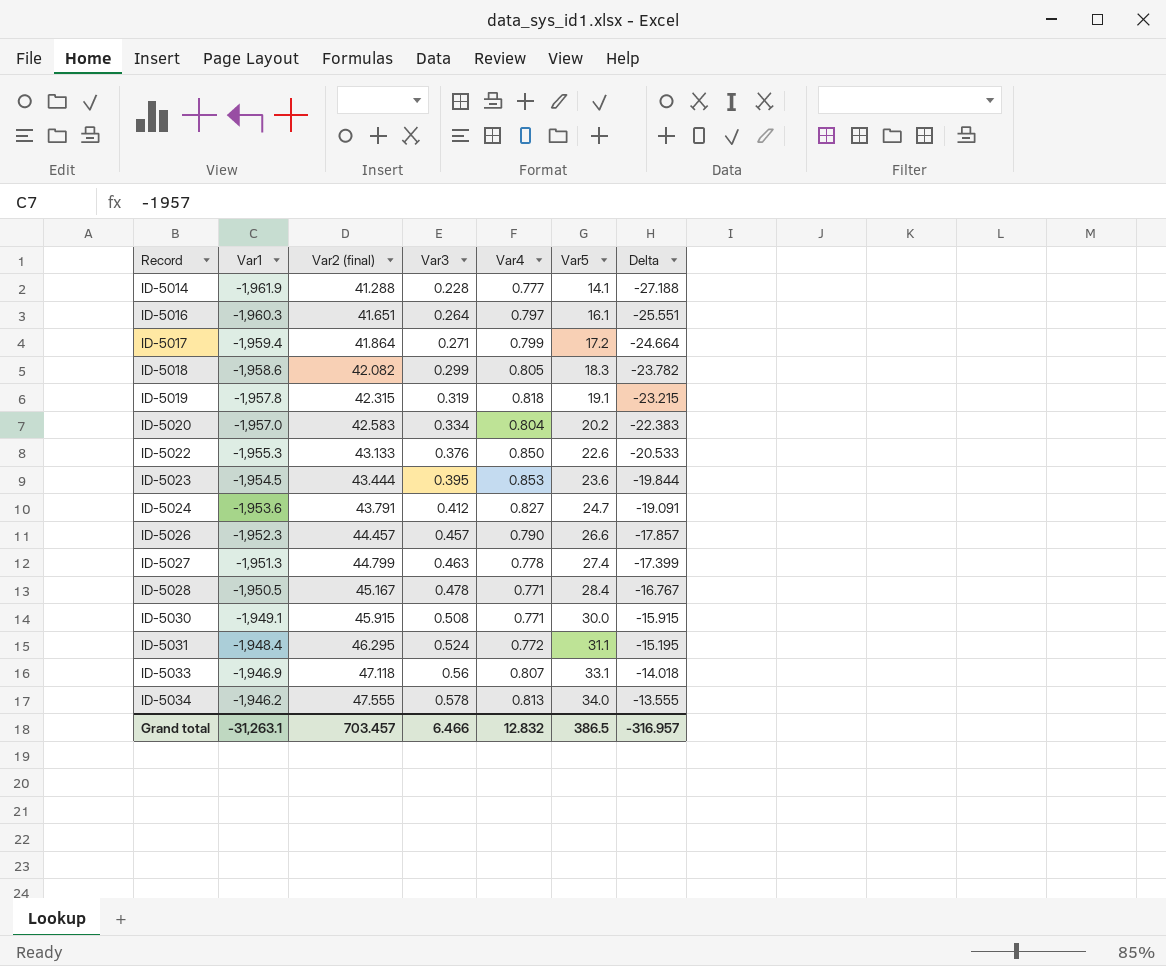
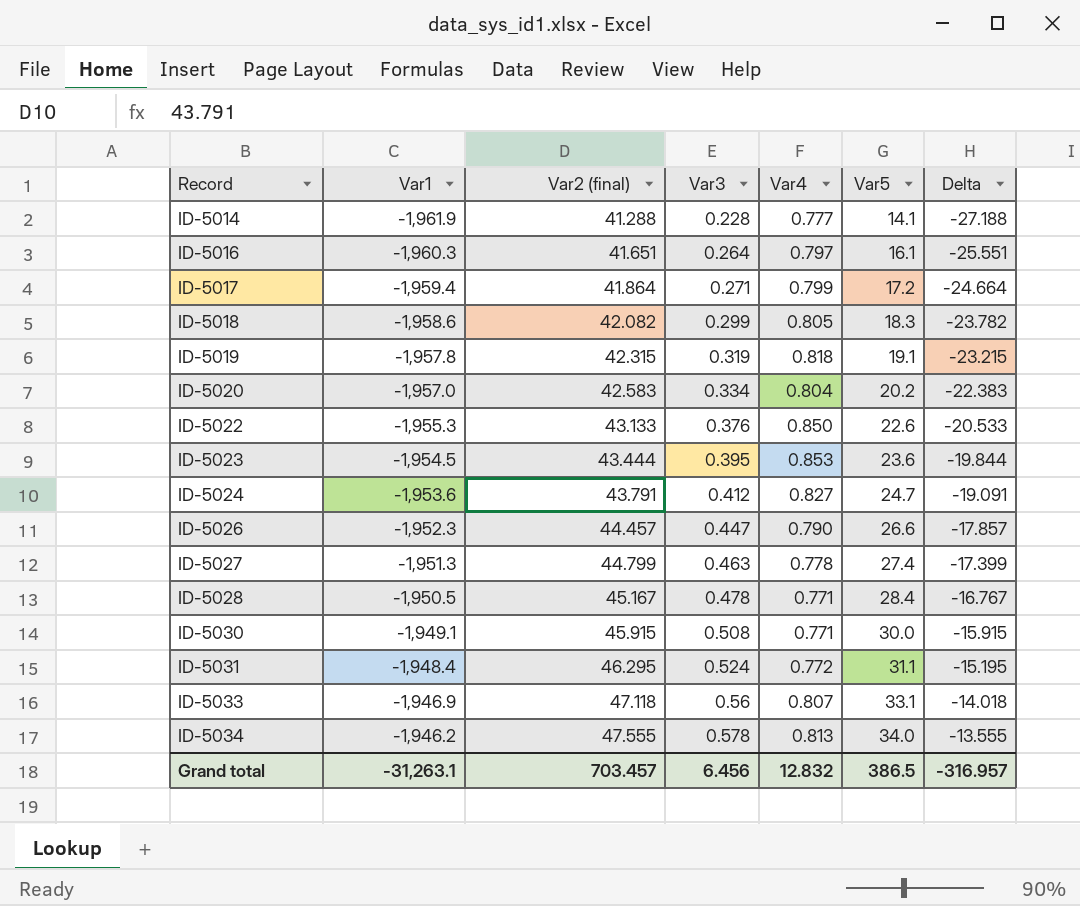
ID-5026 | Var3: 0.457 -> 0.447
Grand total | Var3: 6.466 -> 6.456

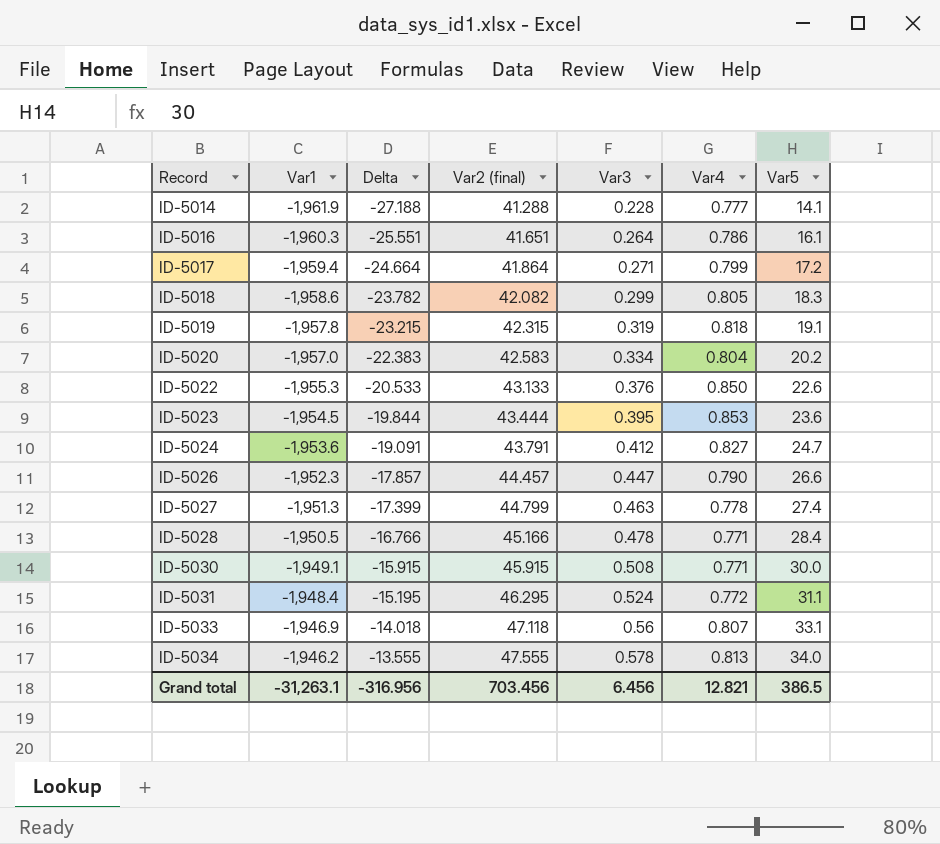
column Delta | position: 7 -> 3
ID-5016 | Var4: 0.797 -> 0.786
ID-5028 | Delta: -16.767 -> -16.766
ID-5028 | Var2 (final): 45.167 -> 45.166
Grand total | Delta: -316.957 -> -316.956
Grand total | Var2 (final): 703.457 -> 703.456
Grand total | Var4: 12.832 -> 12.821

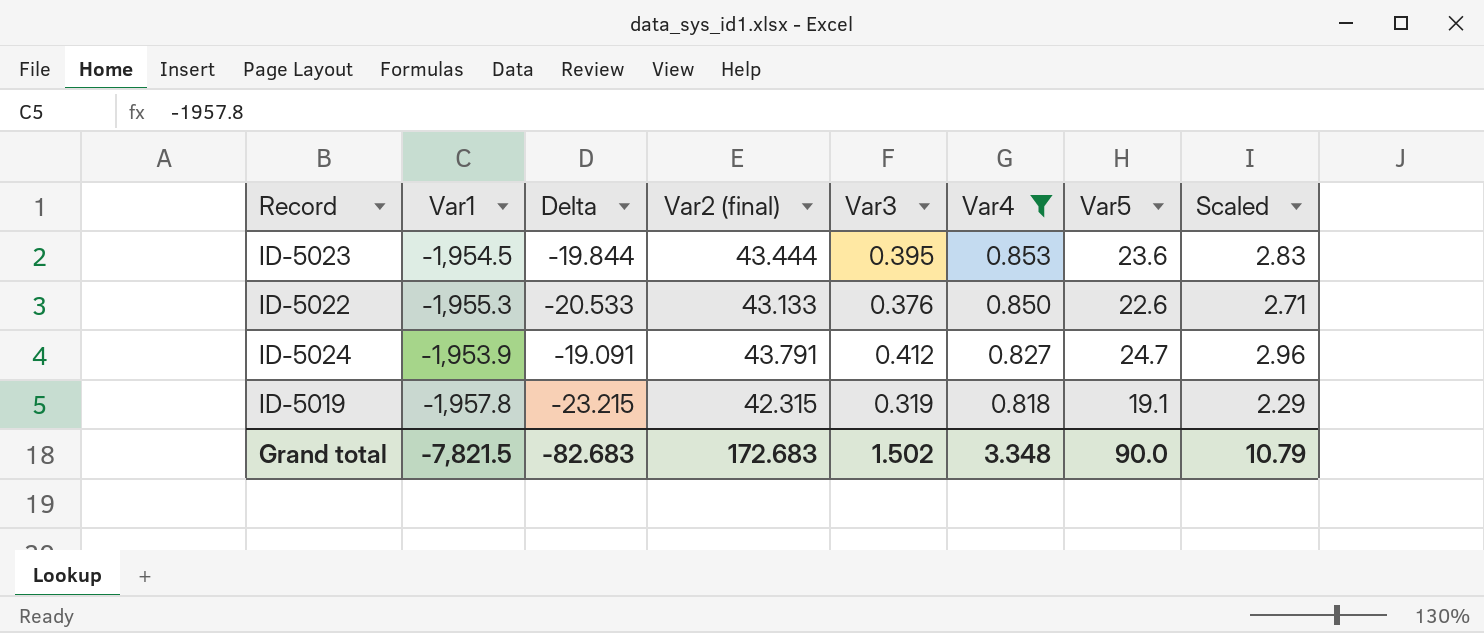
filter: none -> Var4 >= 0.818
row order: Record ascending -> Var4 descending
column Scaled | formula: none -> [Var5] * 0.12
ID-5024 | Var1: -1,953.6 -> -1,953.9
Grand total | Var1: -31,263.1 -> -7,821.5
Grand total | Delta: -316.956 -> -82.683
Grand total | Var2 (final): 703.456 -> 172.683
Grand total | Var3: 6.456 -> 1.502
Grand total | Var4: 12.821 -> 3.348
Grand total | Var5: 386.5 -> 90.0

